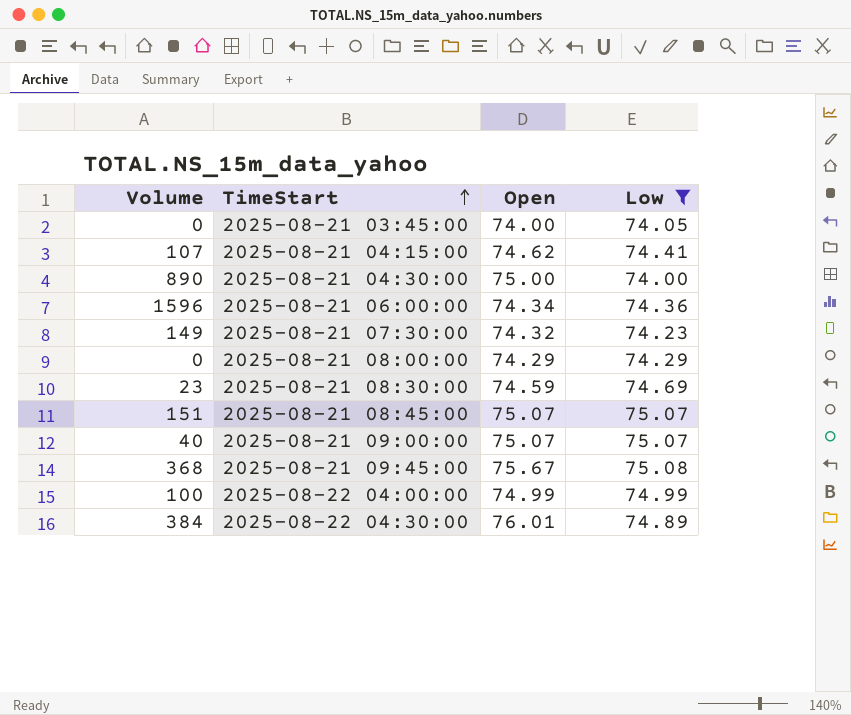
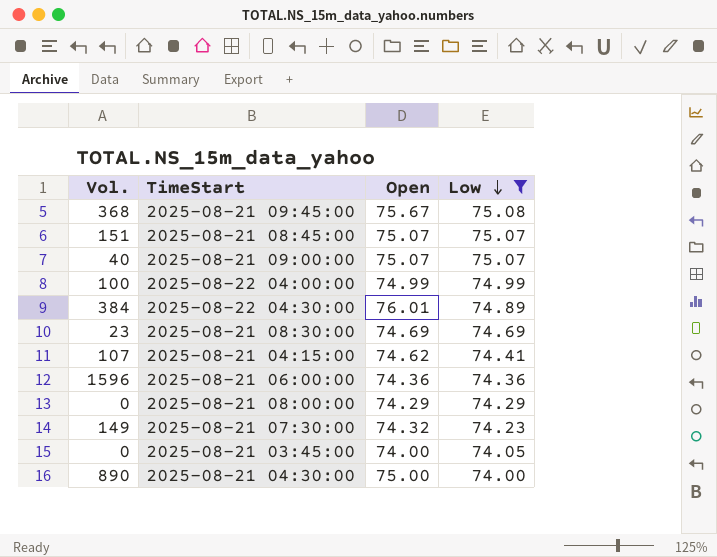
row order: TimeStart ascending -> Low descending
column name: Volume -> Vol.
2025-08-21 08:30:00 | Open: 74.59 -> 74.69
2025-08-21 06:00:00 | Open: 74.34 -> 74.36

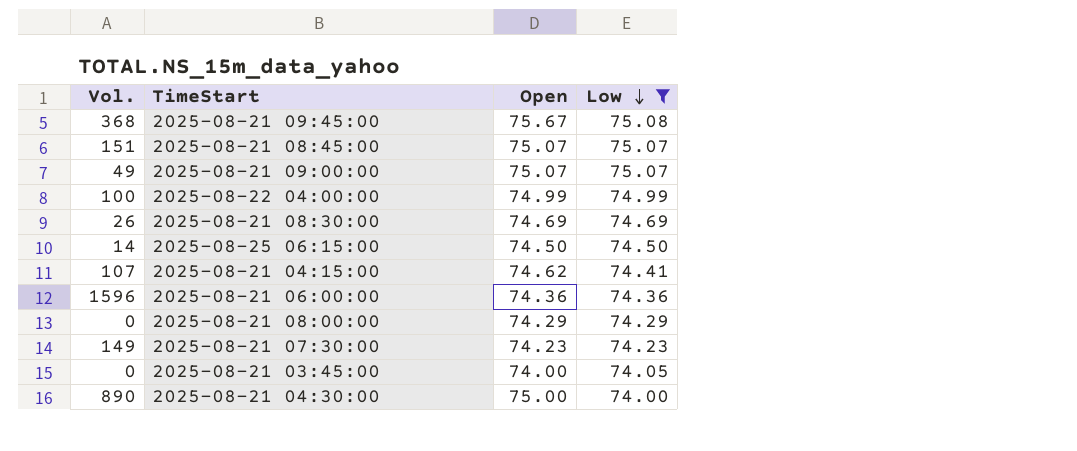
row 2025-08-22 04:30:00: 384 | 76.01 | 74.89 -> none
2025-08-21 09:00:00 | Vol.: 40 -> 49
2025-08-21 08:30:00 | Vol.: 23 -> 26
row 2025-08-25 06:15:00: none -> 14 | 74.50 | 74.50
2025-08-21 07:30:00 | Open: 74.32 -> 74.23

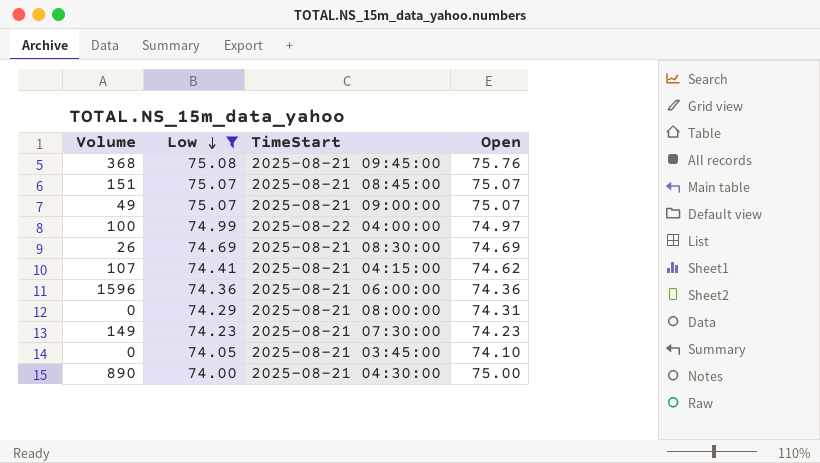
column name: Vol. -> Volume
column Low | position: 4 -> 2
row 2025-08-25 06:15:00: 14 | 74.50 | 74.50 -> none
2025-08-21 09:45:00 | Open: 75.67 -> 75.76
2025-08-22 04:00:00 | Open: 74.99 -> 74.97
2025-08-21 08:00:00 | Open: 74.29 -> 74.31
2025-08-21 03:45:00 | Open: 74.00 -> 74.10

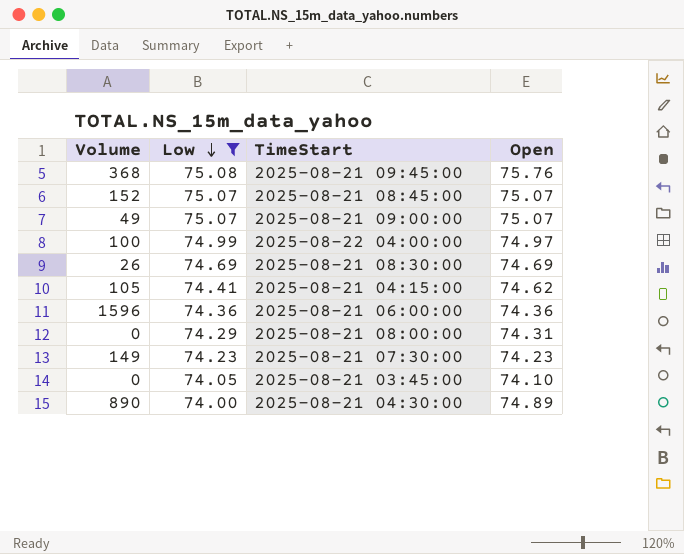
2025-08-21 08:45:00 | Volume: 151 -> 152
2025-08-21 04:15:00 | Volume: 107 -> 105
2025-08-21 04:30:00 | Open: 75.00 -> 74.89

